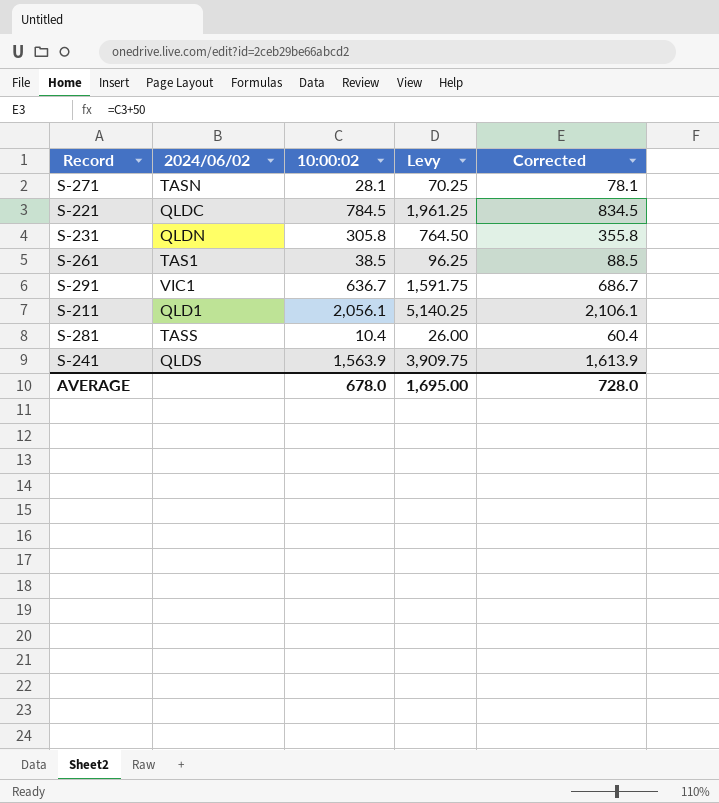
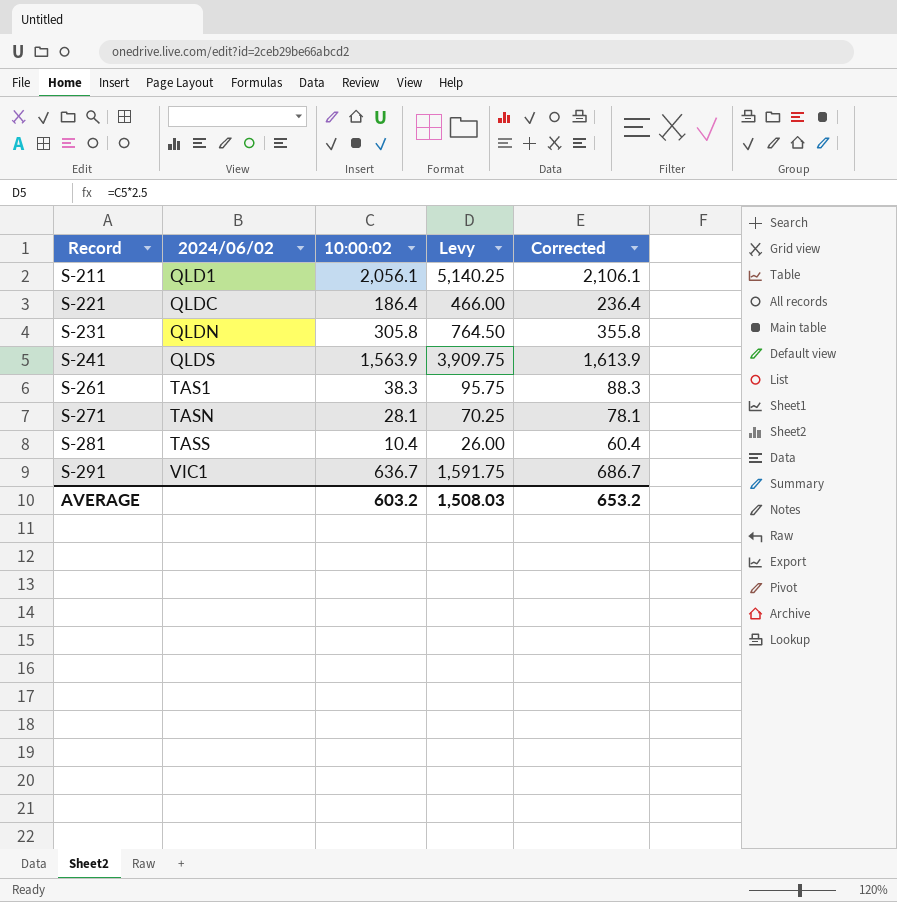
row order: none -> Record ascending
S-221 | 10:00:02: 784.5 -> 186.4
S-221 | Levy: 1,961.25 -> 466.00
S-221 | Corrected: 834.5 -> 236.4
S-261 | 10:00:02: 38.5 -> 38.3
S-261 | Levy: 96.25 -> 95.75
S-261 | Corrected: 88.5 -> 88.3
AVERAGE | 10:00:02: 678.0 -> 603.2
AVERAGE | Levy: 1,695.00 -> 1,508.03
AVERAGE | Corrected: 728.0 -> 653.2

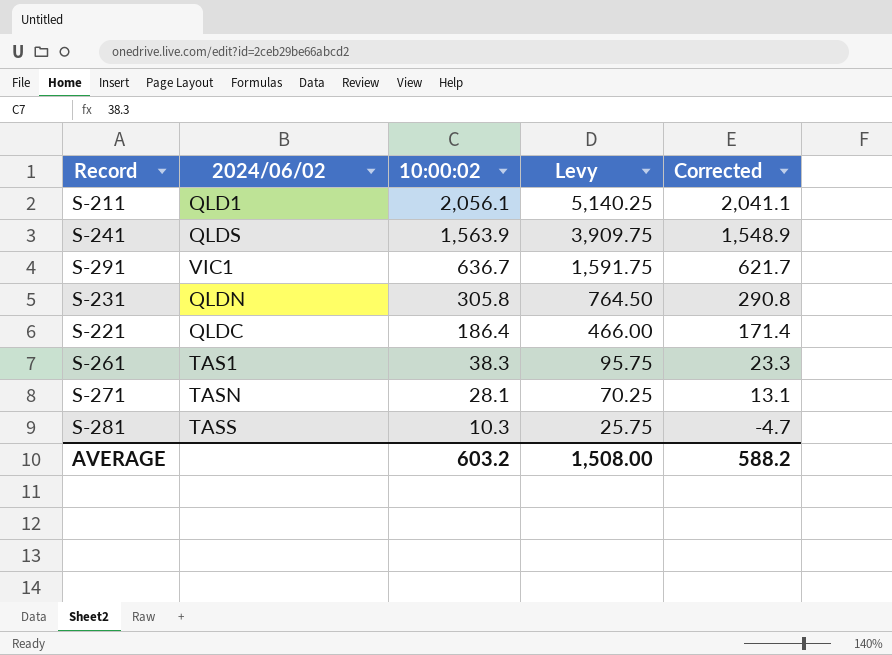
row order: Record ascending -> 10:00:02 descending
column Corrected | formula: [10:00:02] + 50 -> [10:00:02] - 15
S-281 | 10:00:02: 10.4 -> 10.3
S-281 | Levy: 26.00 -> 25.75
AVERAGE | Levy: 1,508.03 -> 1,508.00
AVERAGE | Corrected: 653.2 -> 588.2

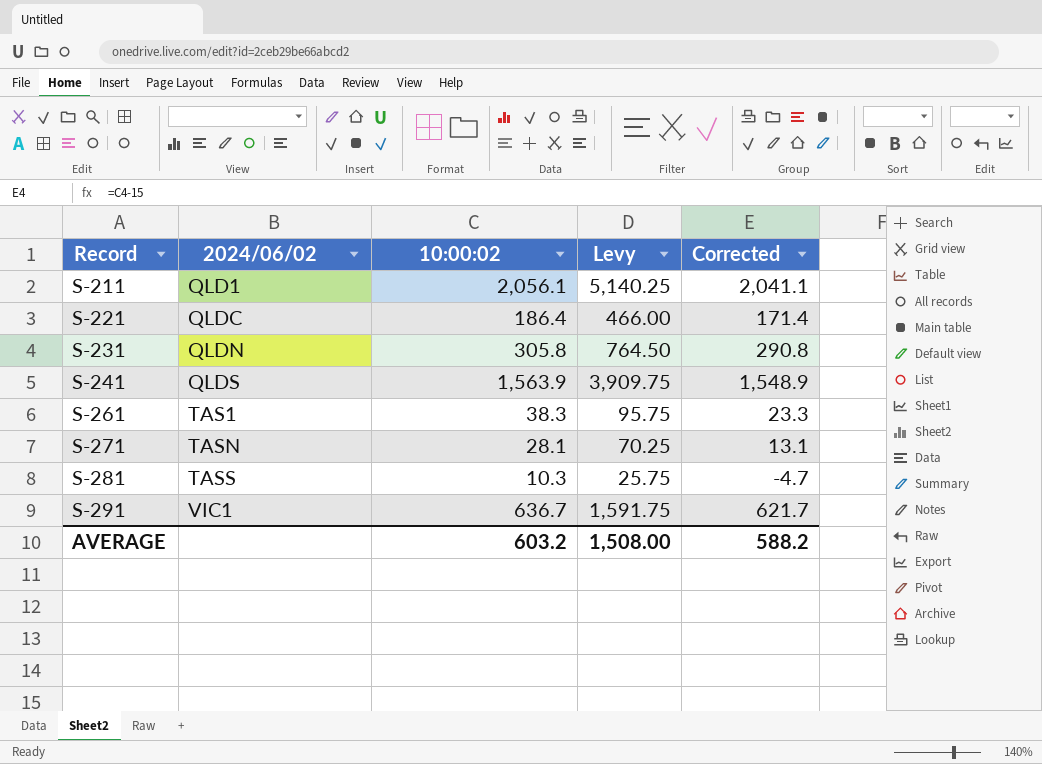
row order: 10:00:02 descending -> Record ascending

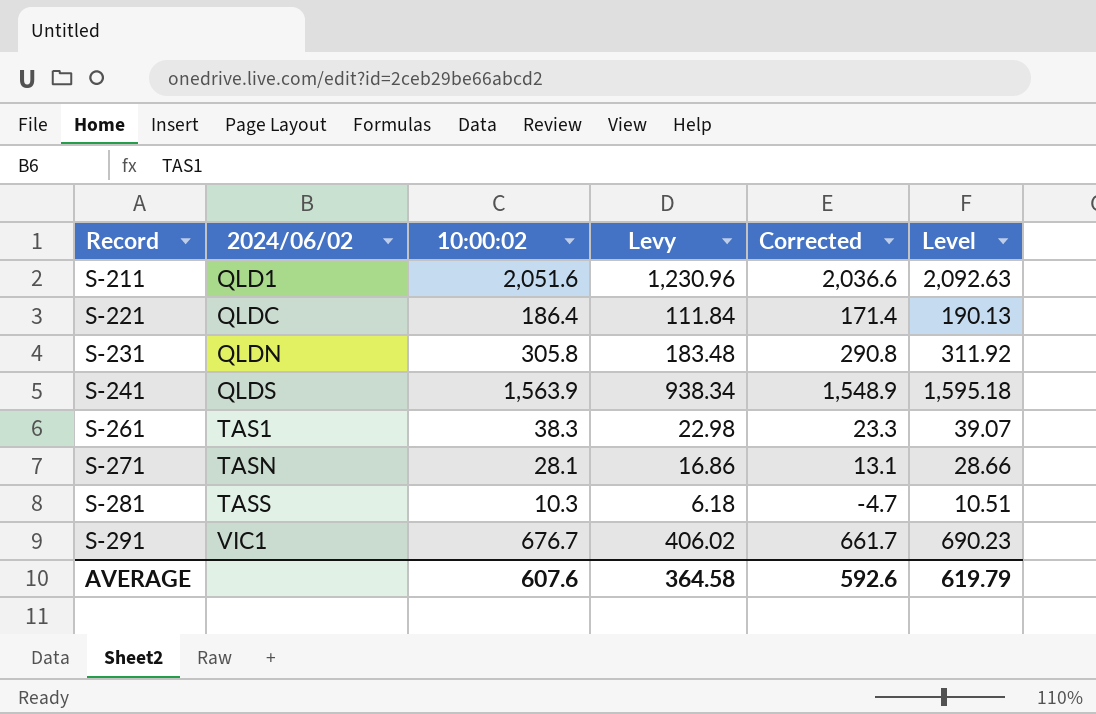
column Levy | formula: [10:00:02] * 2.5 -> [10:00:02] * 0.6
column Level | formula: none -> [10:00:02] * 1.02
S-211 | 10:00:02: 2,056.1 -> 2,051.6
S-211 | Corrected: 2,041.1 -> 2,036.6
S-291 | 10:00:02: 636.7 -> 676.7
S-291 | Corrected: 621.7 -> 661.7
AVERAGE | 10:00:02: 603.2 -> 607.6
AVERAGE | Levy: 1,508.00 -> 364.58
AVERAGE | Corrected: 588.2 -> 592.6

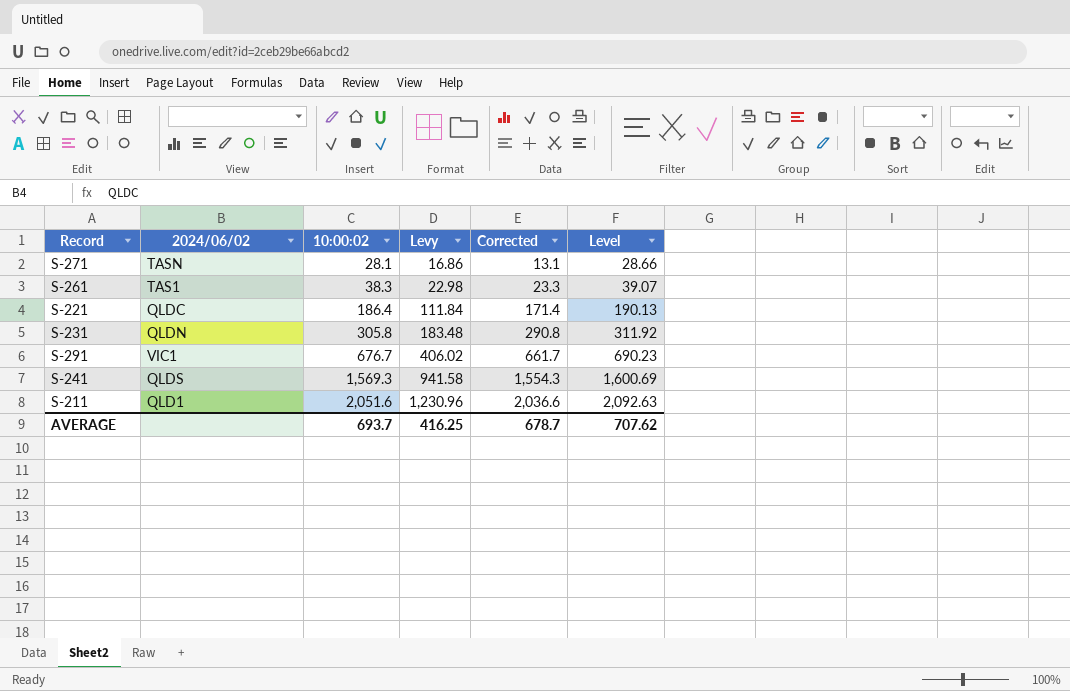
row order: Record ascending -> 10:00:02 ascending
row S-281: TASS | 10.3 | 6.18 | -4.7 | 10.51 -> none
S-241 | 10:00:02: 1,563.9 -> 1,569.3
S-241 | Levy: 938.34 -> 941.58
S-241 | Corrected: 1,548.9 -> 1,554.3
S-241 | Level: 1,595.18 -> 1,600.69
AVERAGE | 10:00:02: 607.6 -> 693.7
AVERAGE | Levy: 364.58 -> 416.25
AVERAGE | Corrected: 592.6 -> 678.7
AVERAGE | Level: 619.79 -> 707.62

